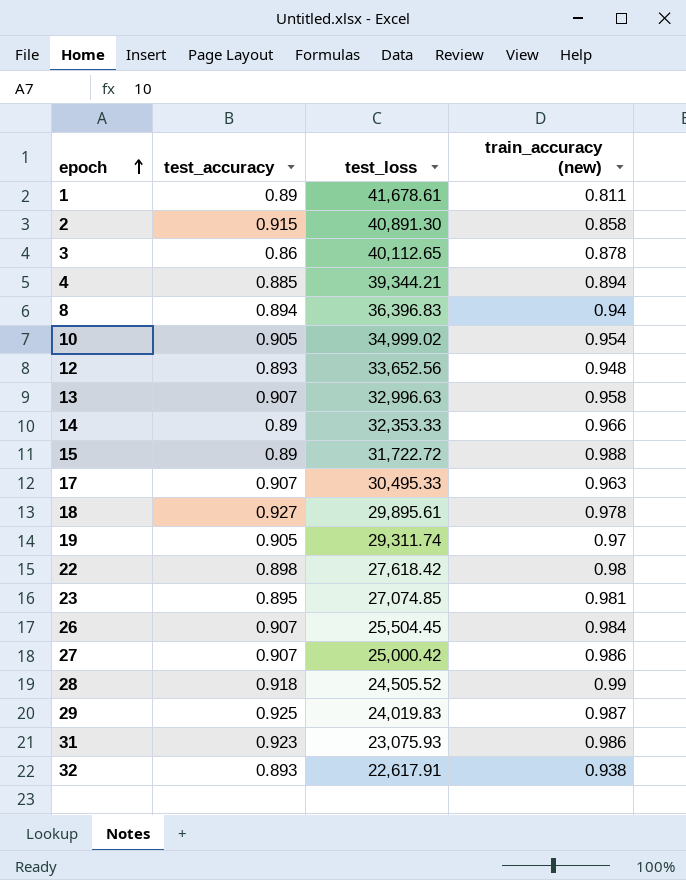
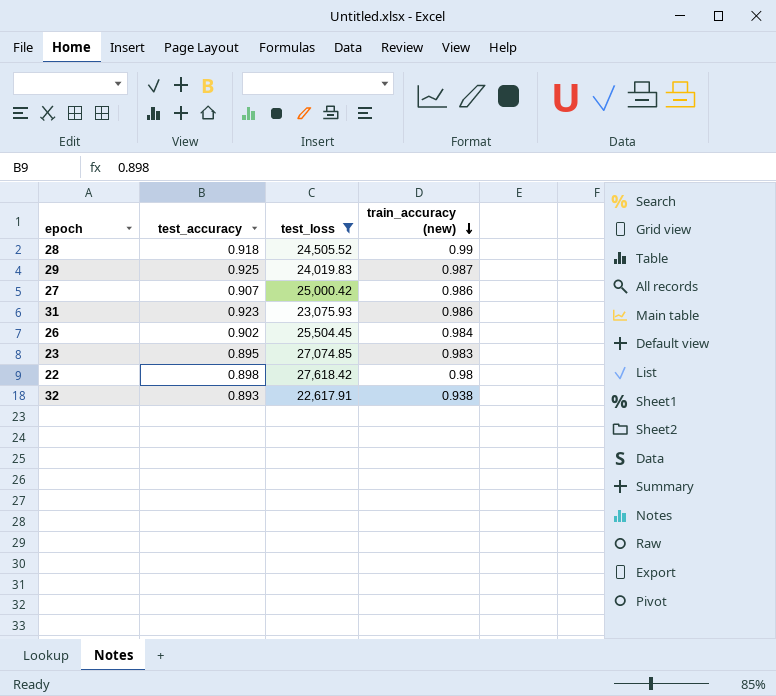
filter: none -> test_loss <= 27,618.42
row order: epoch ascending -> train_accuracy (new) descending
26 | test_accuracy: 0.907 -> 0.902
23 | train_accuracy (new): 0.981 -> 0.983

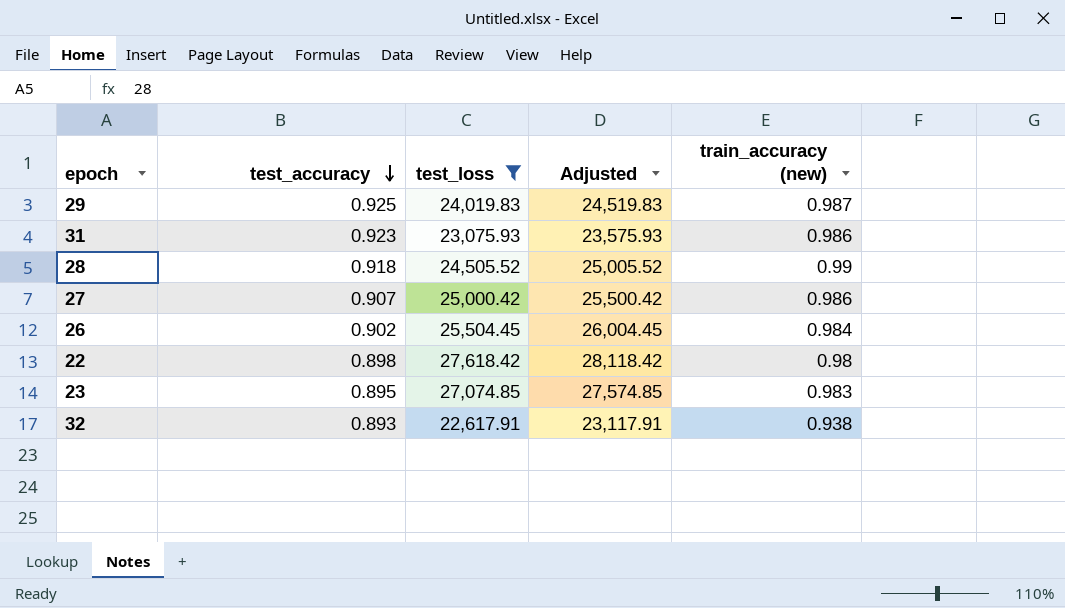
row order: train_accuracy (new) descending -> test_accuracy descending
column Adjusted | formula: none -> [test_loss] + 500

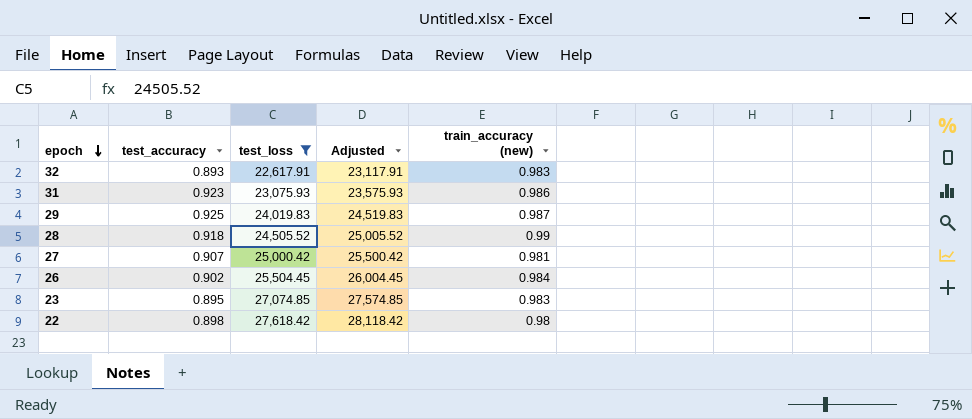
row order: test_accuracy descending -> epoch descending
32 | train_accuracy (new): 0.938 -> 0.983
27 | train_accuracy (new): 0.986 -> 0.981

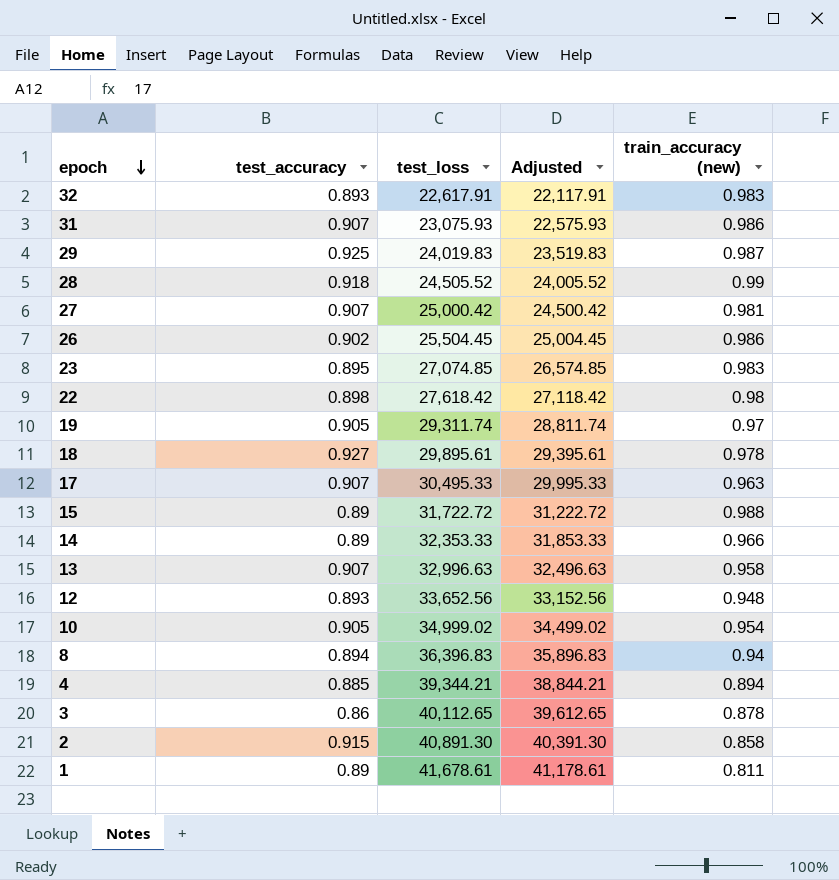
filter: test_loss <= 27,618.42 -> none
column Adjusted | formula: [test_loss] + 500 -> [test_loss] - 500
31 | test_accuracy: 0.923 -> 0.907
26 | train_accuracy (new): 0.984 -> 0.986

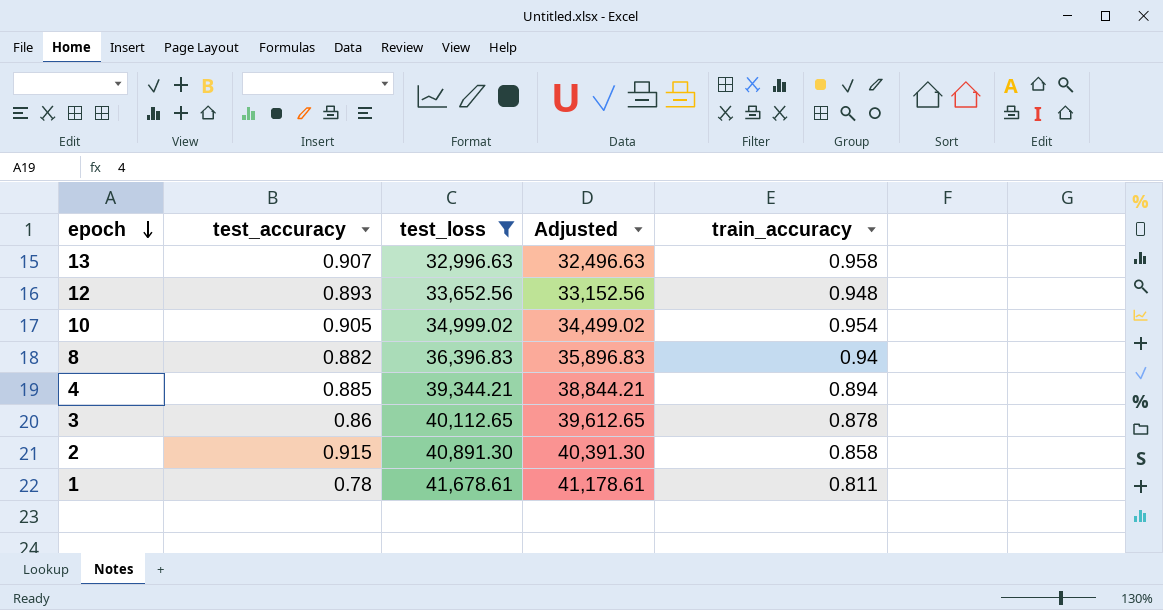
filter: none -> test_loss >= 32,996.63
column name: train_accuracy (new) -> train_accuracy
8 | test_accuracy: 0.894 -> 0.882
1 | test_accuracy: 0.89 -> 0.78

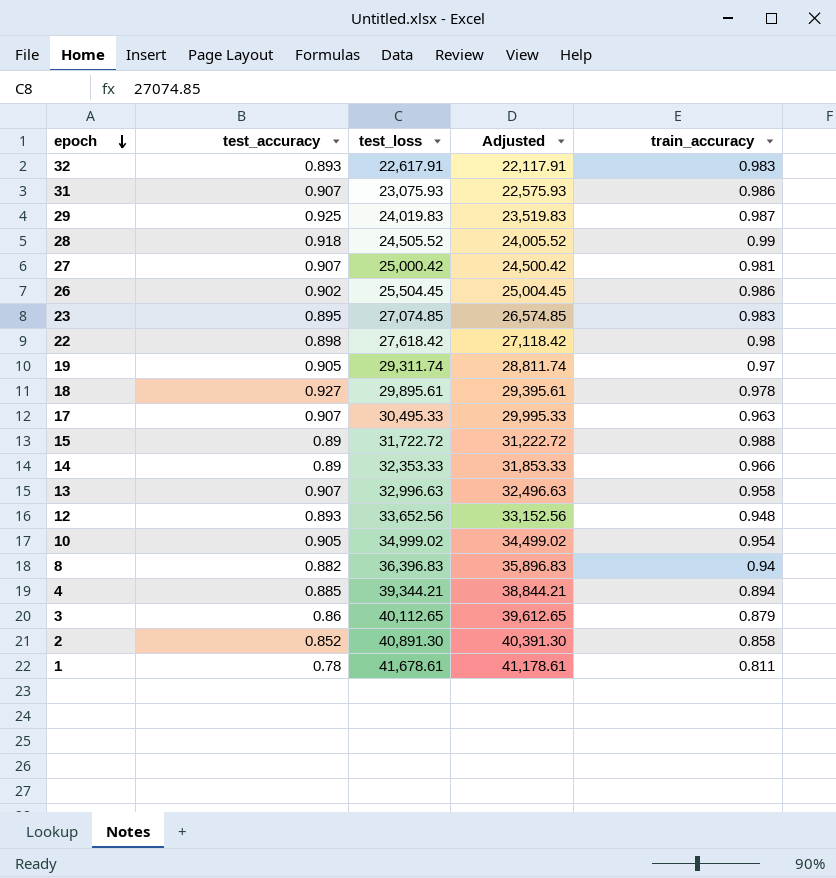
filter: test_loss >= 32,996.63 -> none
3 | train_accuracy: 0.878 -> 0.879
2 | test_accuracy: 0.915 -> 0.852

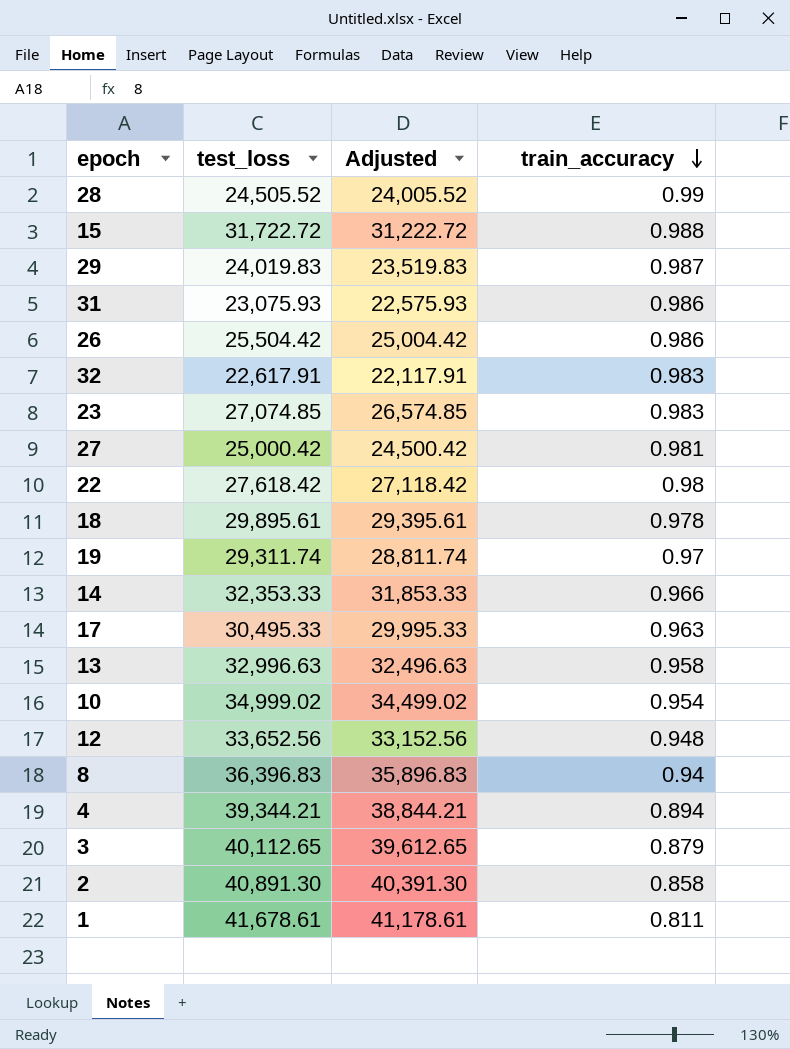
row order: epoch descending -> train_accuracy descending
column test_accuracy | position: 2 -> none
26 | test_loss: 25,504.45 -> 25,504.42
26 | Adjusted: 25,004.45 -> 25,004.42

